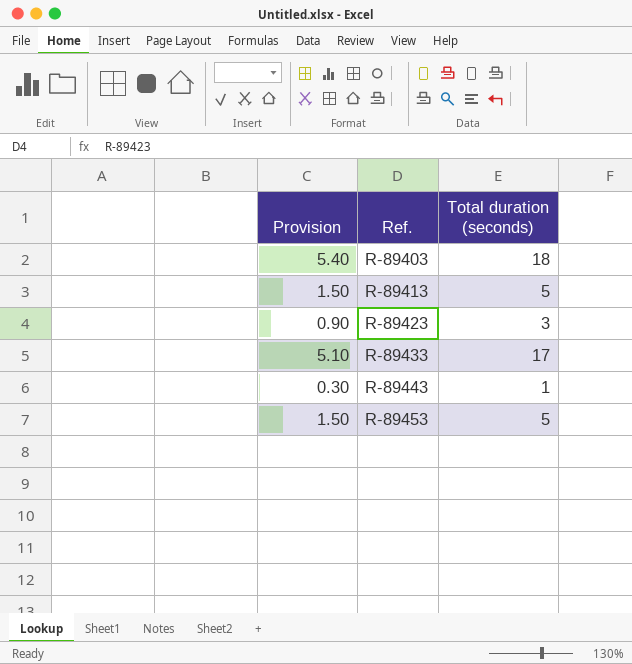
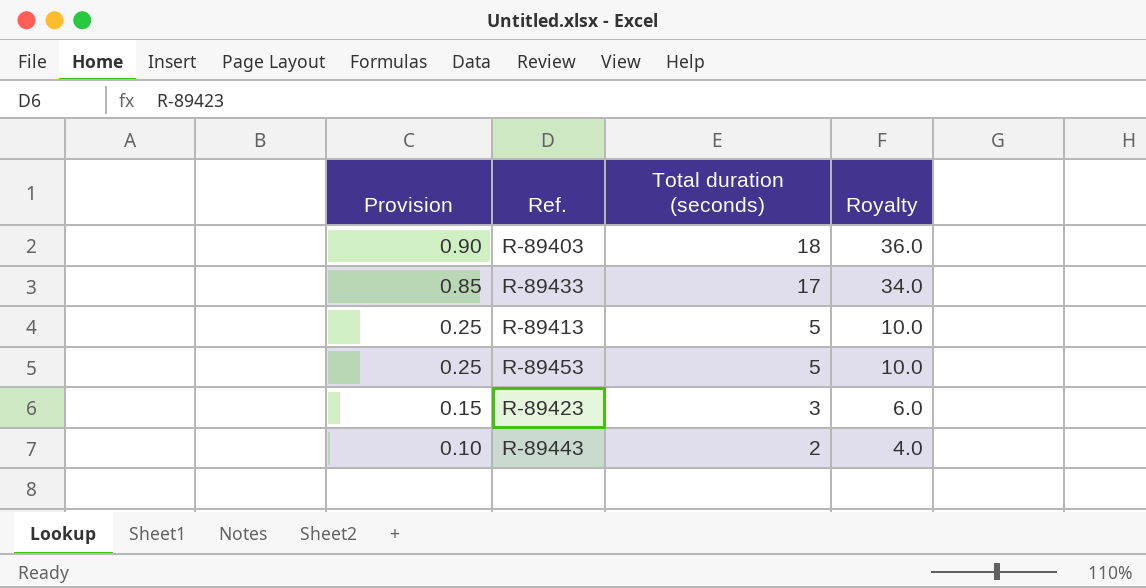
row order: Ref. ascending -> Provision descending
column Provision | formula: [Total duration (seconds)] * 0.3 -> [Total duration (seconds)] * 0.05
column Royalty | formula: none -> [Total duration (seconds)] * 2
R-89443 | Total duration (seconds): 1 -> 2

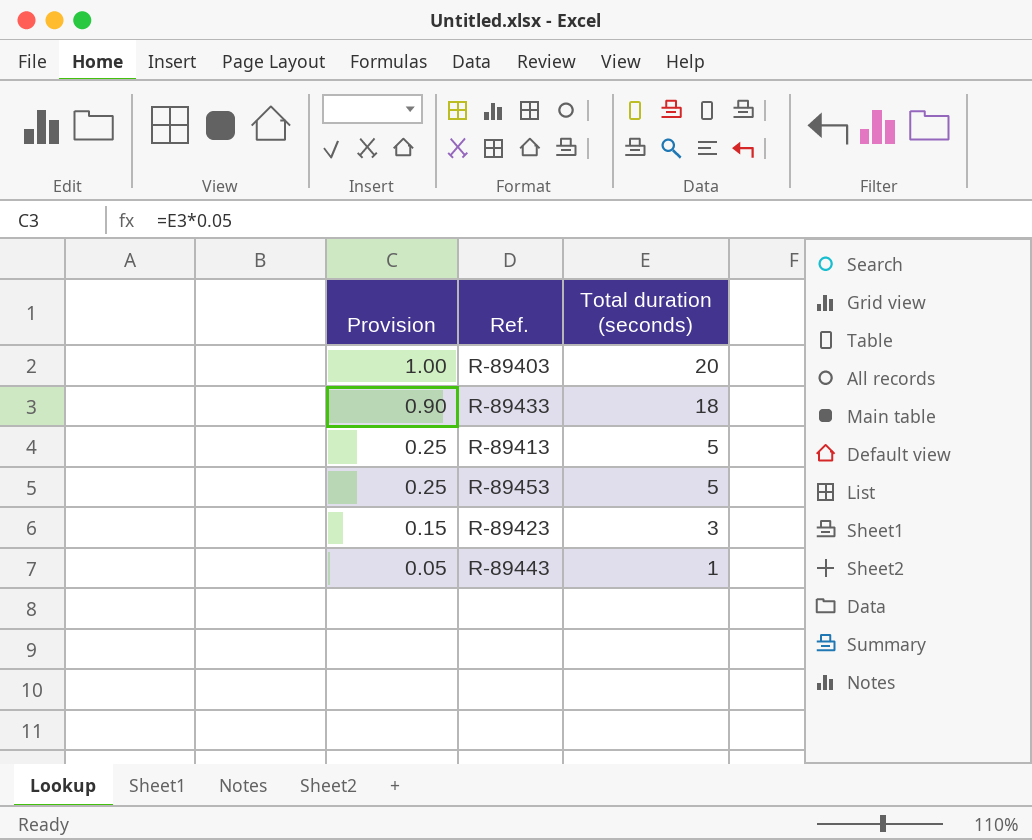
column Royalty | formula: [Total duration (seconds)] * 2 -> none
R-89403 | Provision: 0.90 -> 1.00
R-89403 | Total duration (seconds): 18 -> 20
R-89433 | Provision: 0.85 -> 0.90
R-89433 | Total duration (seconds): 17 -> 18
R-89443 | Provision: 0.10 -> 0.05
R-89443 | Total duration (seconds): 2 -> 1

